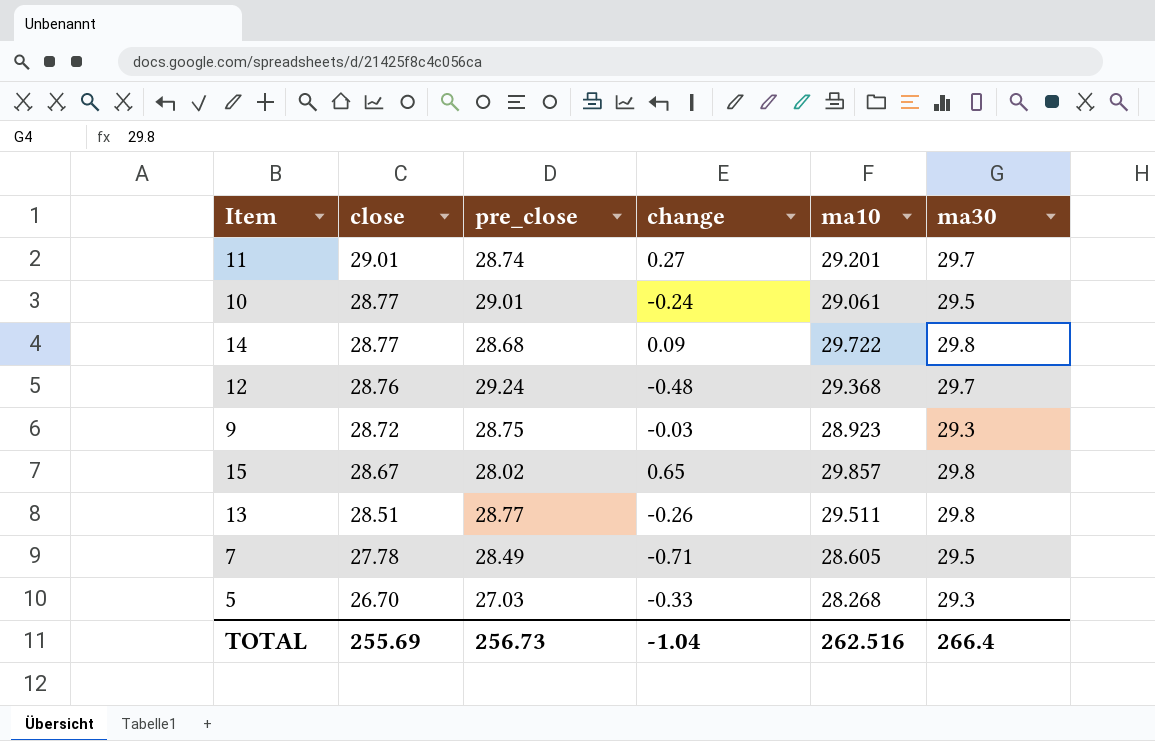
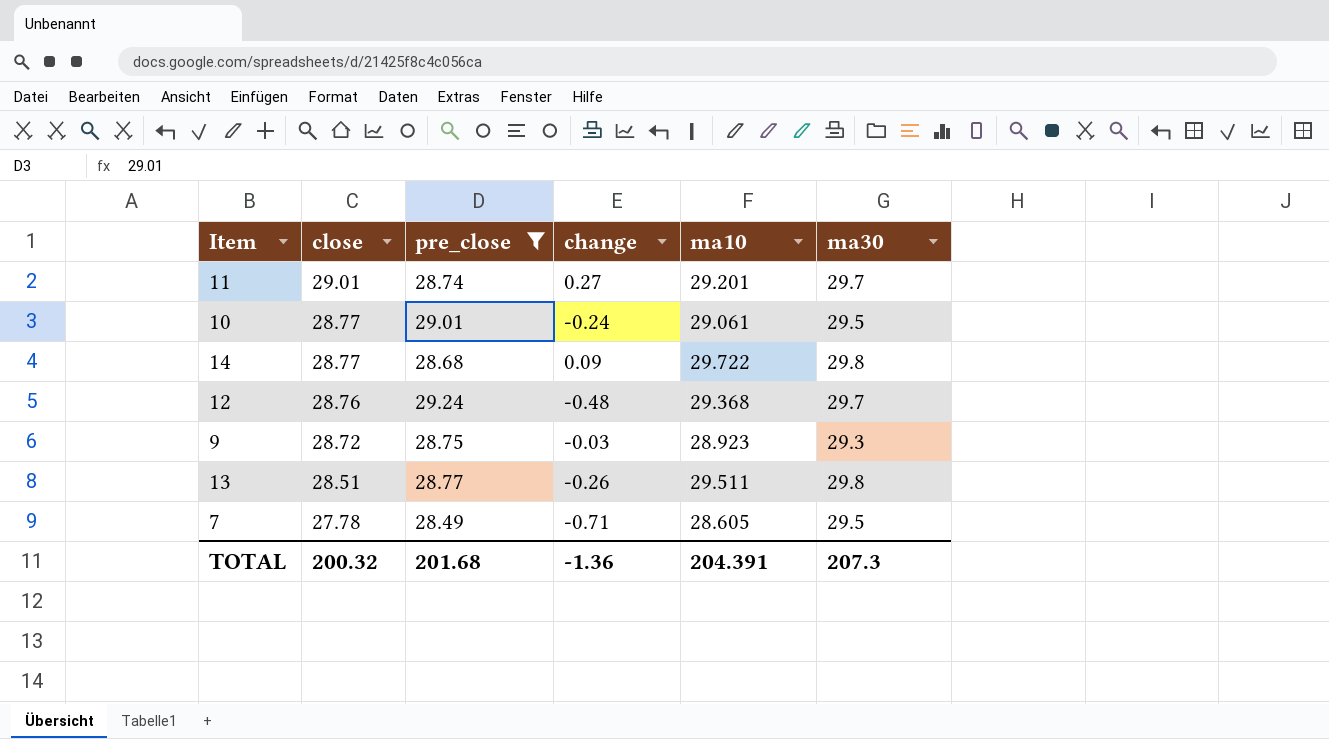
filter: none -> pre_close >= 28.49
TOTAL | close: 255.69 -> 200.32
TOTAL | pre_close: 256.73 -> 201.68
TOTAL | change: -1.04 -> -1.36
TOTAL | ma10: 262.516 -> 204.391
TOTAL | ma30: 266.4 -> 207.3

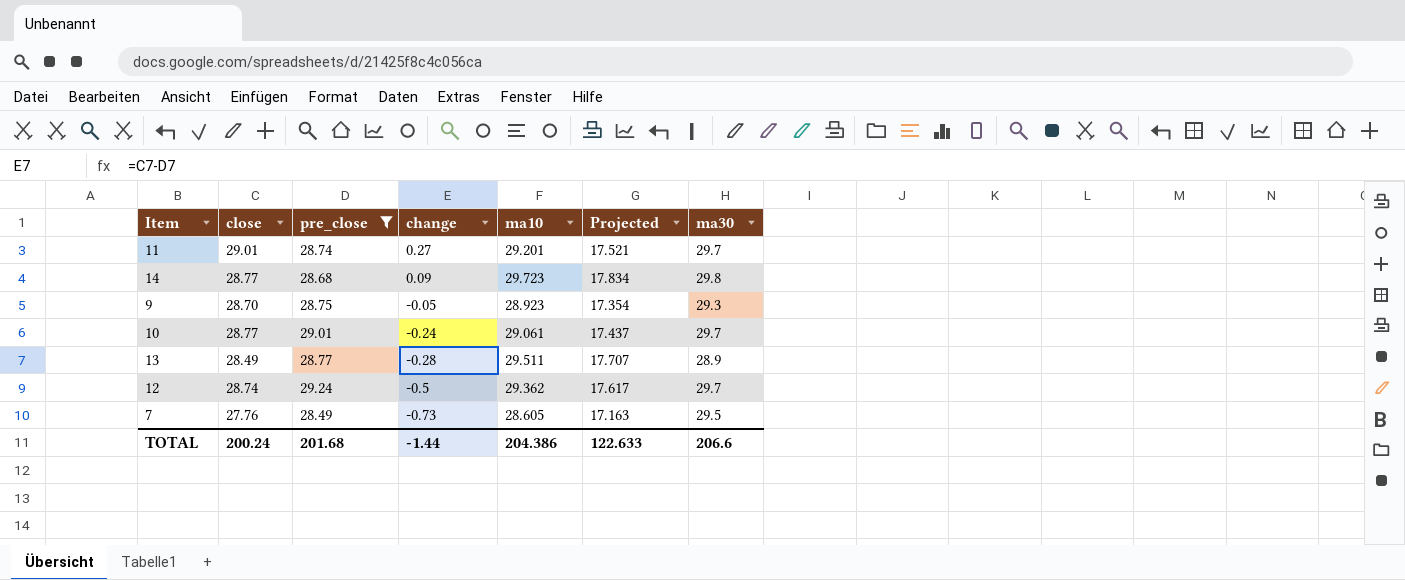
row order: close descending -> change descending
column Projected | formula: none -> [ma10] * 0.6
14 | ma10: 29.722 -> 29.723
9 | close: 28.72 -> 28.70
9 | change: -0.03 -> -0.05
10 | ma30: 29.5 -> 29.7
13 | close: 28.51 -> 28.49
13 | change: -0.26 -> -0.28
13 | ma30: 29.8 -> 28.9
12 | close: 28.76 -> 28.74
12 | change: -0.48 -> -0.5
12 | ma10: 29.368 -> 29.362
7 | close: 27.78 -> 27.76
7 | change: -0.71 -> -0.73
TOTAL | close: 200.32 -> 200.24
TOTAL | change: -1.36 -> -1.44
TOTAL | ma10: 204.391 -> 204.386
TOTAL | ma30: 207.3 -> 206.6

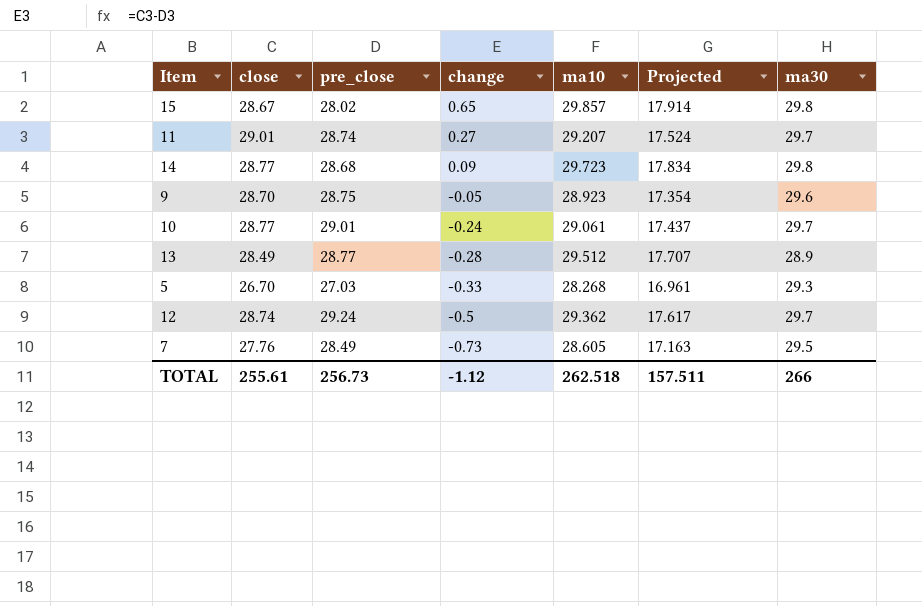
filter: pre_close >= 28.49 -> none
11 | ma10: 29.201 -> 29.207
11 | Projected: 17.521 -> 17.524
9 | ma30: 29.3 -> 29.6
13 | ma10: 29.511 -> 29.512
TOTAL | close: 200.24 -> 255.61
TOTAL | pre_close: 201.68 -> 256.73
TOTAL | change: -1.44 -> -1.12
TOTAL | ma10: 204.386 -> 262.518
TOTAL | Projected: 122.633 -> 157.511
TOTAL | ma30: 206.6 -> 266

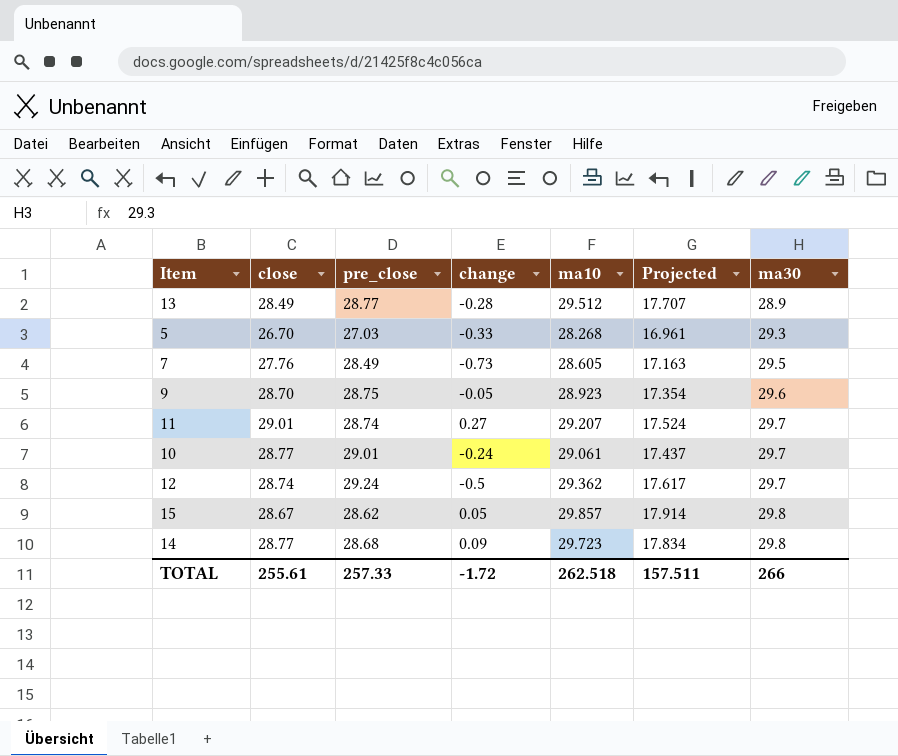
row order: change descending -> ma30 ascending
15 | pre_close: 28.02 -> 28.62
15 | change: 0.65 -> 0.05
TOTAL | pre_close: 256.73 -> 257.33
TOTAL | change: -1.12 -> -1.72

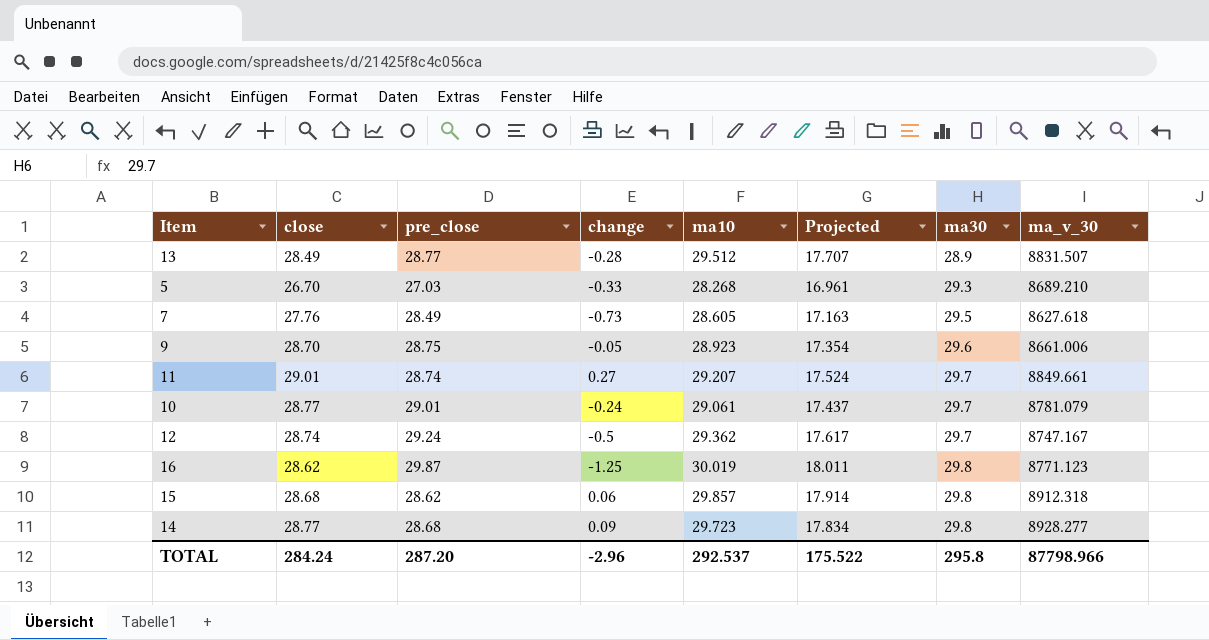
column ma_v_30 | position: none -> 8
row 16: none -> 28.62 | 29.87 | -1.25 | 30.019 | 18.011 | 29.8 | 8771.123
15 | close: 28.67 -> 28.68
15 | change: 0.05 -> 0.06
TOTAL | close: 255.61 -> 284.24
TOTAL | pre_close: 257.33 -> 287.20
TOTAL | change: -1.72 -> -2.96
TOTAL | ma10: 262.518 -> 292.537
TOTAL | Projected: 157.511 -> 175.522
TOTAL | ma30: 266 -> 295.8

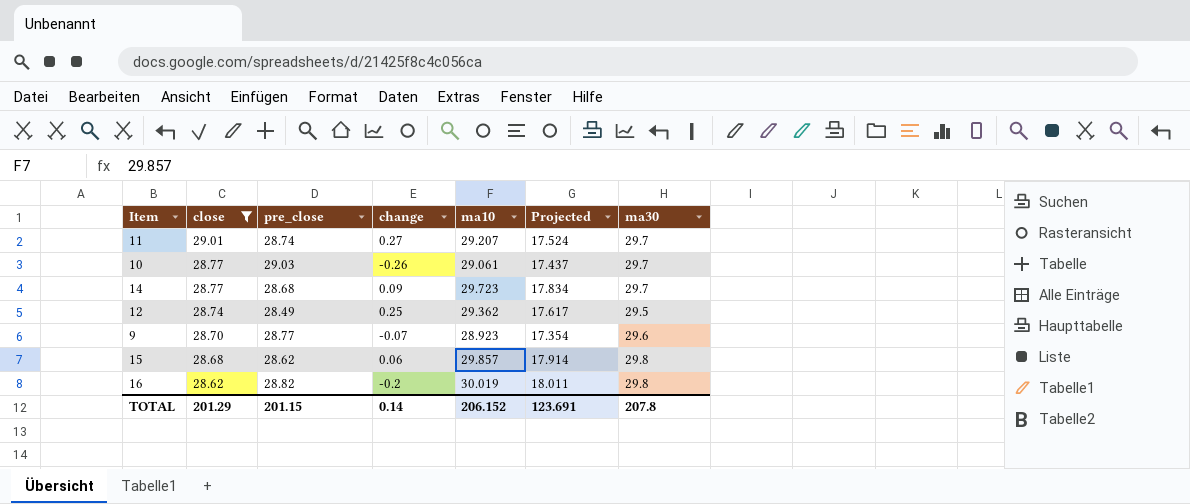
filter: none -> close >= 28.62
row order: ma30 ascending -> close descending
column ma_v_30 | position: 8 -> none
10 | pre_close: 29.01 -> 29.03
10 | change: -0.24 -> -0.26
14 | ma30: 29.8 -> 29.7
12 | pre_close: 29.24 -> 28.49
12 | change: -0.5 -> 0.25
12 | ma30: 29.7 -> 29.5
9 | pre_close: 28.75 -> 28.77
9 | change: -0.05 -> -0.07
16 | pre_close: 29.87 -> 28.82
16 | change: -1.25 -> -0.2
TOTAL | close: 284.24 -> 201.29
TOTAL | pre_close: 287.20 -> 201.15
TOTAL | change: -2.96 -> 0.14
TOTAL | ma10: 292.537 -> 206.152
TOTAL | Projected: 175.522 -> 123.691
TOTAL | ma30: 295.8 -> 207.8

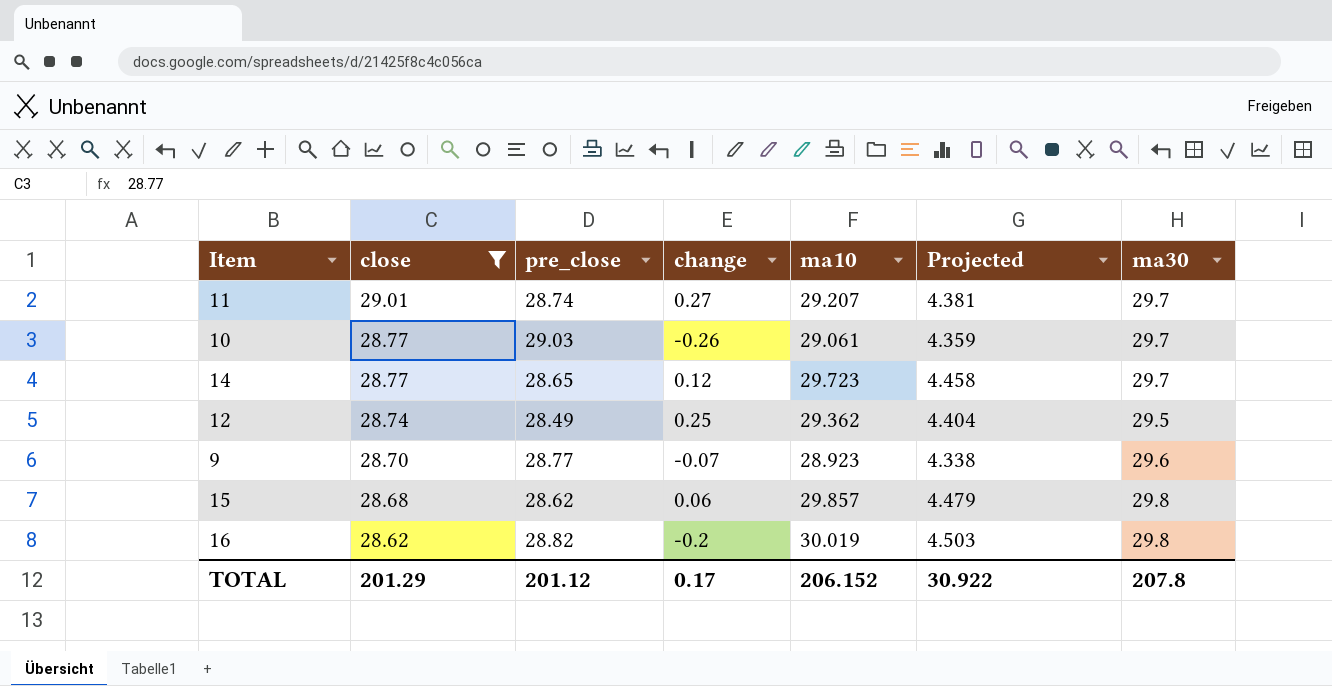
column Projected | formula: [ma10] * 0.6 -> [ma10] * 0.15
14 | pre_close: 28.68 -> 28.65
14 | change: 0.09 -> 0.12
TOTAL | pre_close: 201.15 -> 201.12
TOTAL | change: 0.14 -> 0.17
TOTAL | Projected: 123.691 -> 30.922

